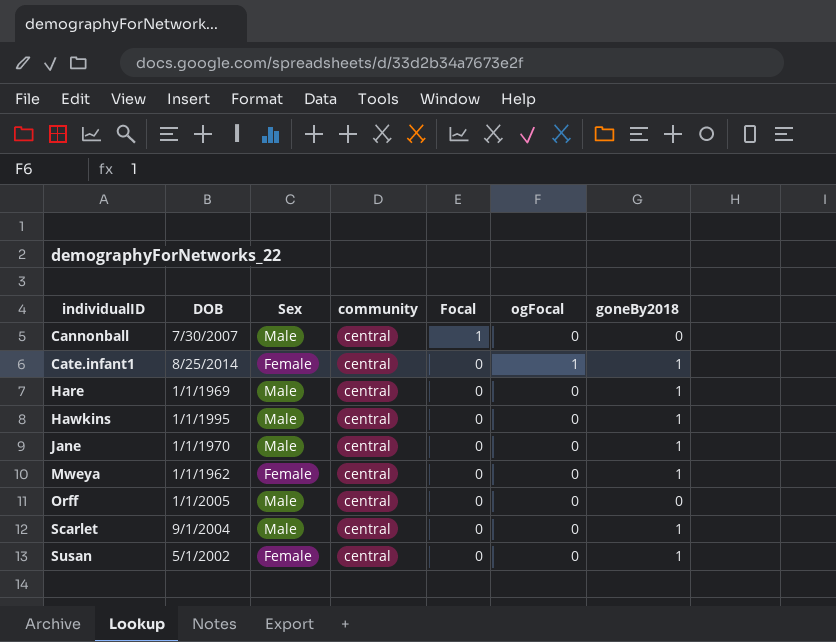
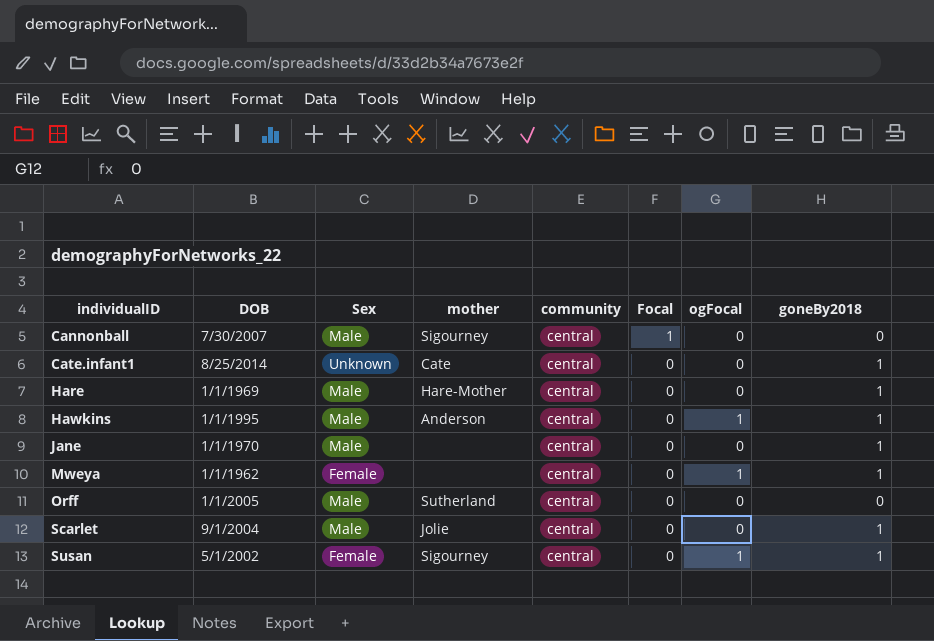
column mother | position: none -> 4
Cate.infant1 | Sex: Female -> Unknown
Cate.infant1 | ogFocal: 1 -> 0
Hawkins | ogFocal: 0 -> 1
Mweya | ogFocal: 0 -> 1
Susan | ogFocal: 0 -> 1

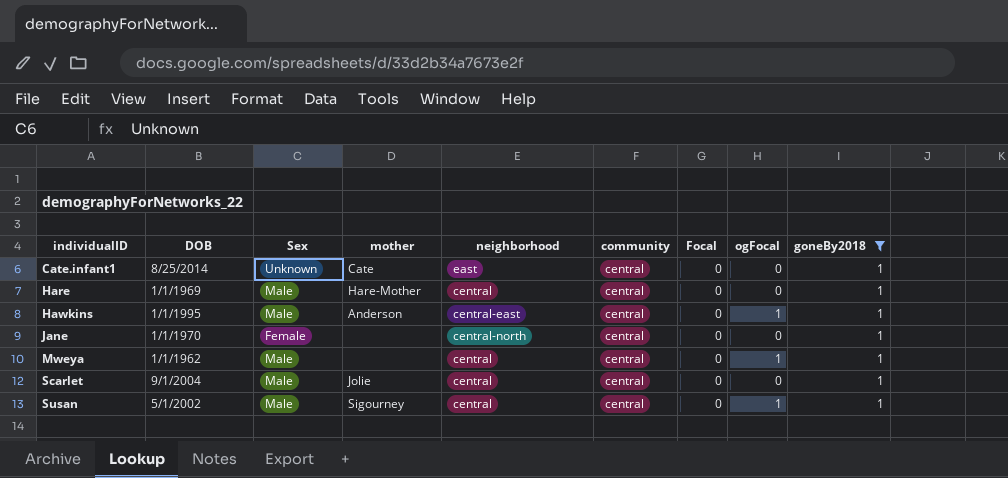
filter: none -> goneBy2018 = 1
column neighborhood | position: none -> 5
Jane | Sex: Male -> Female
Mweya | Sex: Female -> Male
Susan | Sex: Female -> Male

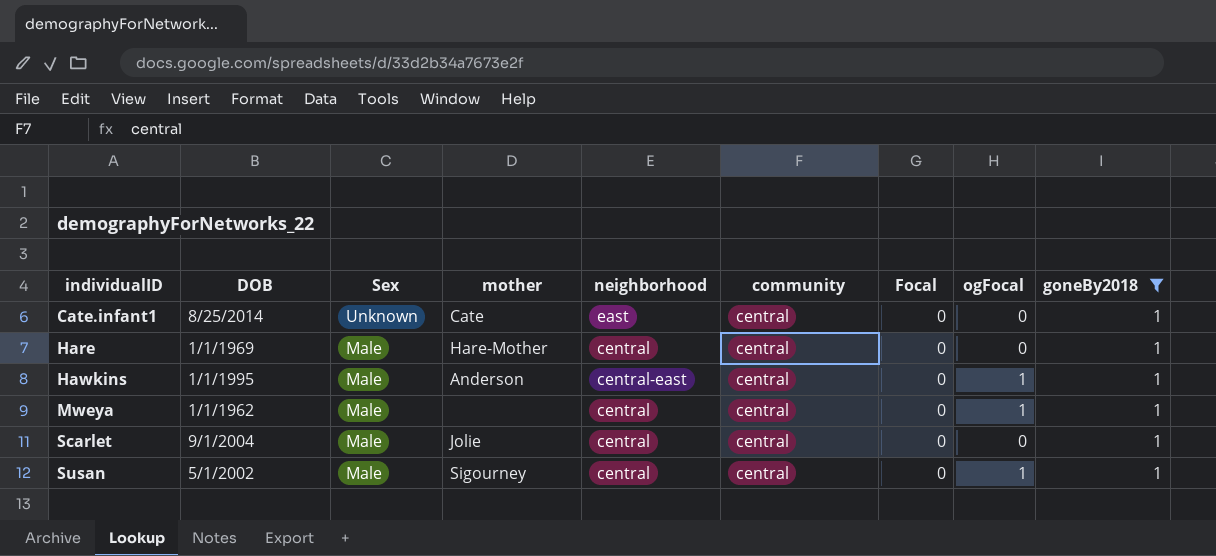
row Jane: 1/1/1970 | Female | none | central-north | central | 0 | 0 | 1 -> none

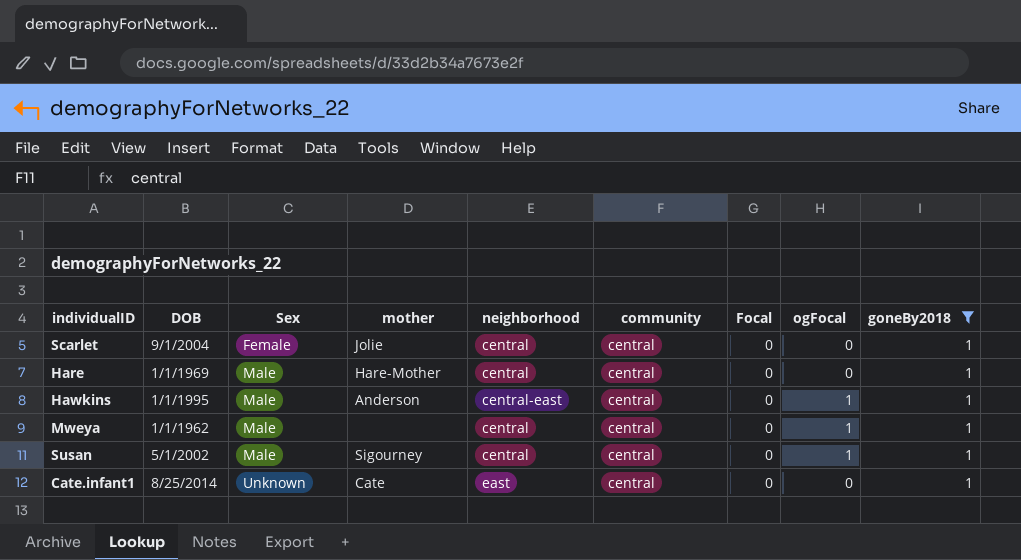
row order: individualID ascending -> Sex ascending
Scarlet | Sex: Male -> Female

